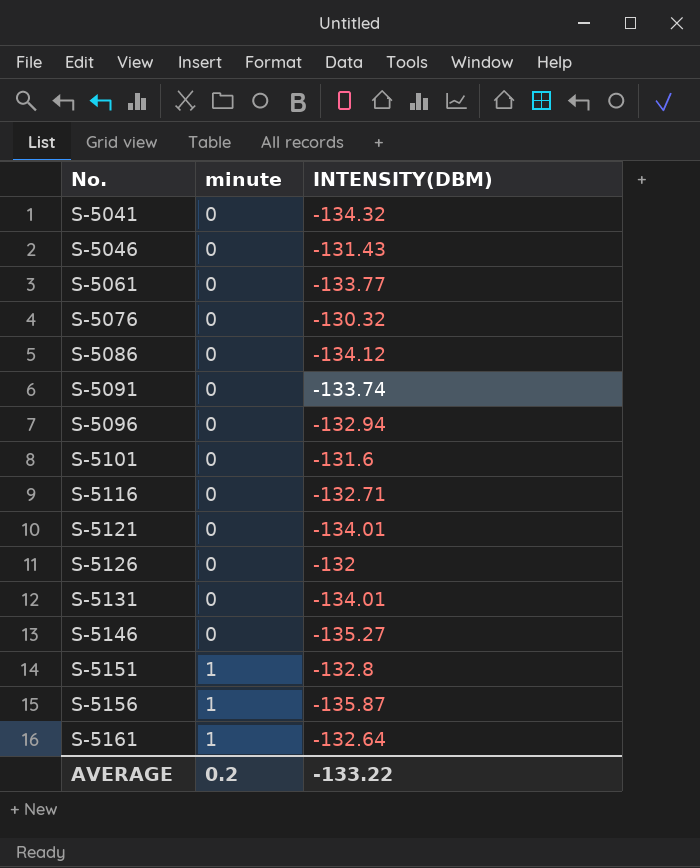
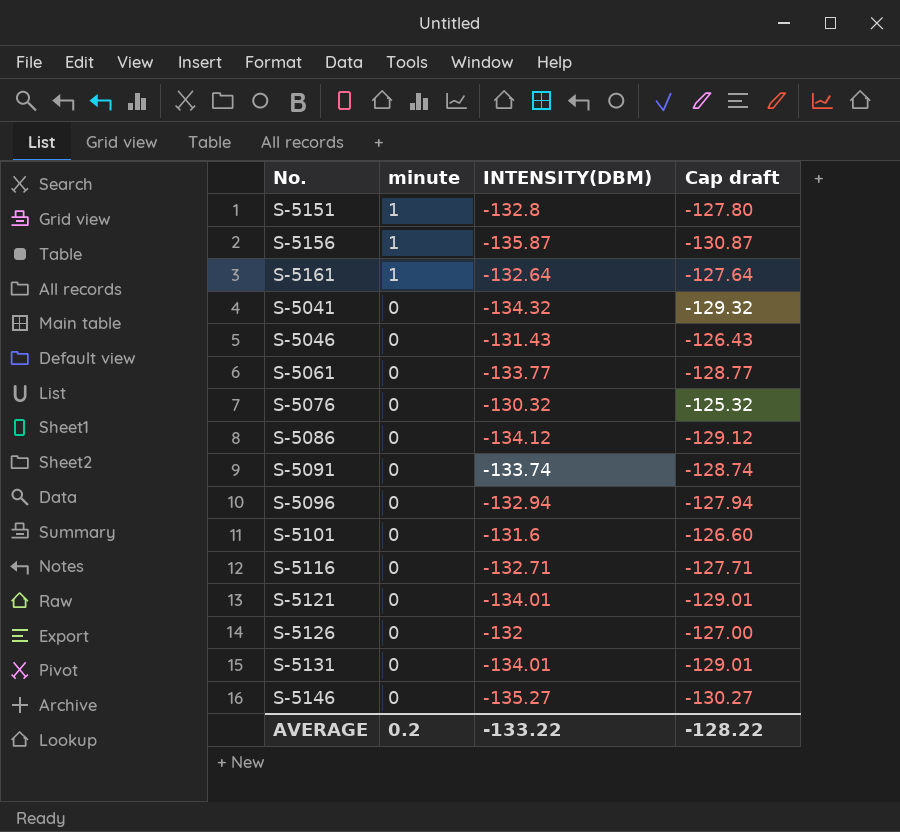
row order: No. ascending -> minute descending
column Cap draft | formula: none -> [INTENSITY(DBM)] + 5

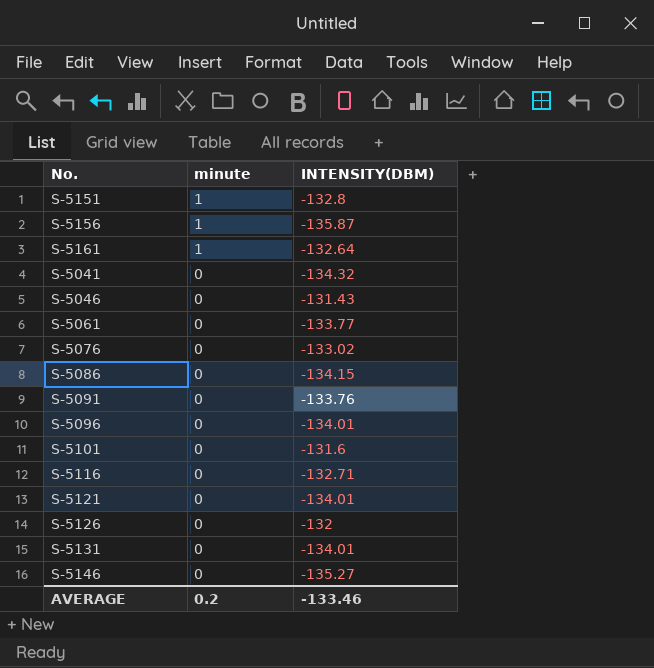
column Cap draft | formula: [INTENSITY(DBM)] + 5 -> none
S-5076 | INTENSITY(DBM): -130.32 -> -133.02
S-5086 | INTENSITY(DBM): -134.12 -> -134.15
S-5091 | INTENSITY(DBM): -133.74 -> -133.76
S-5096 | INTENSITY(DBM): -132.94 -> -134.01
AVERAGE | INTENSITY(DBM): -133.22 -> -133.46

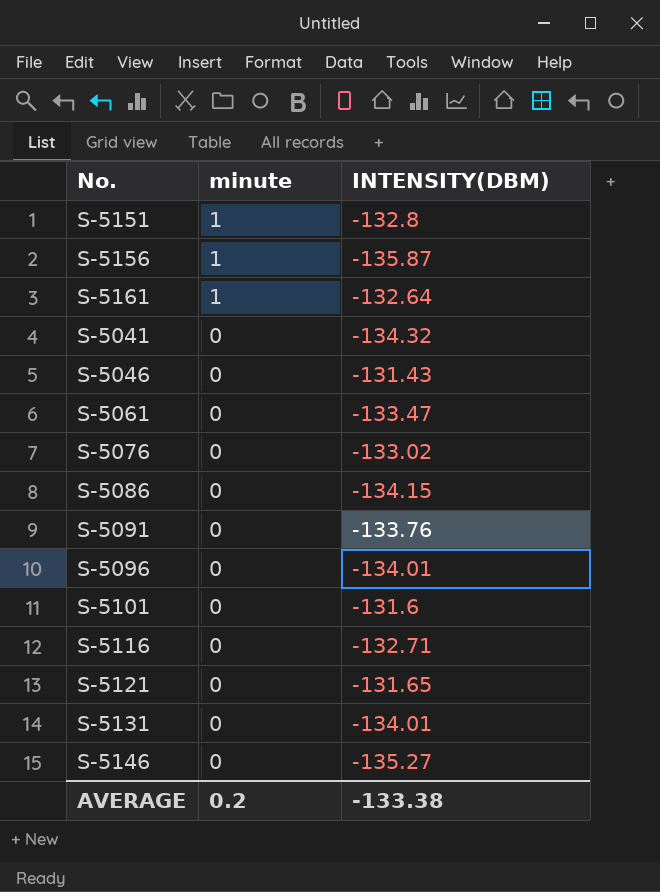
row S-5126: 0 | -132 -> none
S-5061 | INTENSITY(DBM): -133.77 -> -133.47
S-5121 | INTENSITY(DBM): -134.01 -> -131.65
AVERAGE | INTENSITY(DBM): -133.46 -> -133.38

